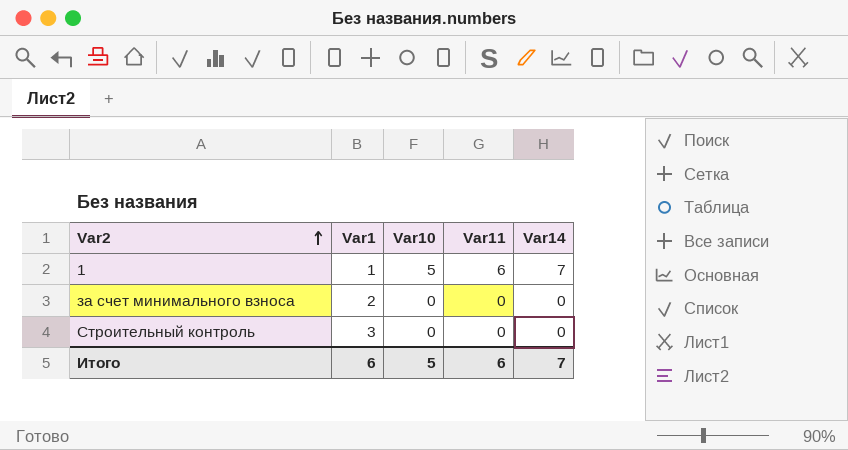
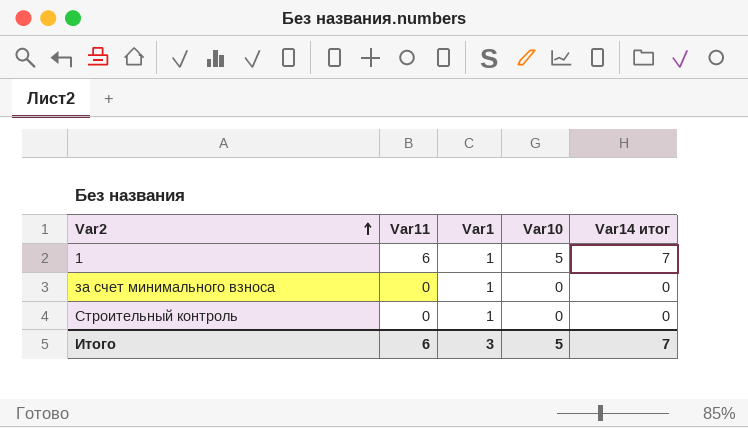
column Var11 | position: 4 -> 2
column name: Var14 -> Var14 итог
за счет минимального взноса | Var1: 2 -> 1
Строительный контроль | Var1: 3 -> 1
Итого | Var1: 6 -> 3

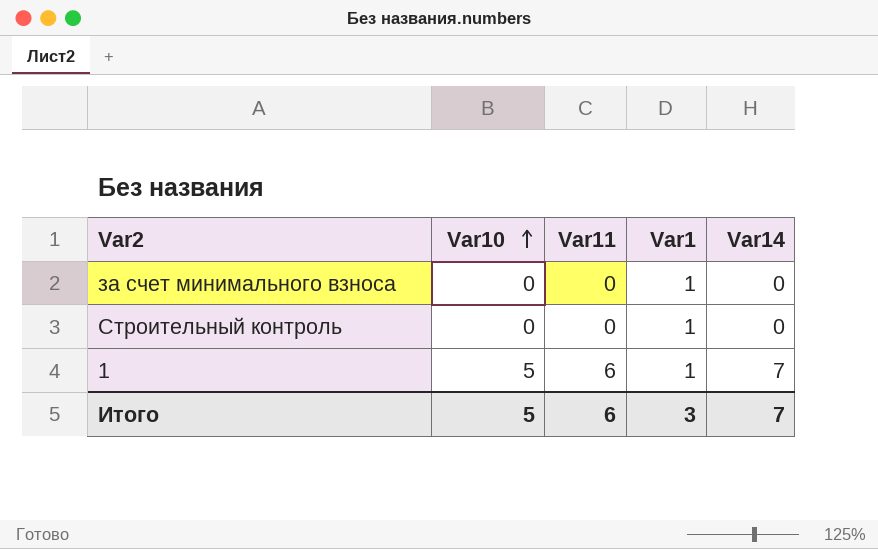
row order: Var2 ascending -> Var10 ascending
column Var10 | position: 4 -> 2
column name: Var14 итог -> Var14

